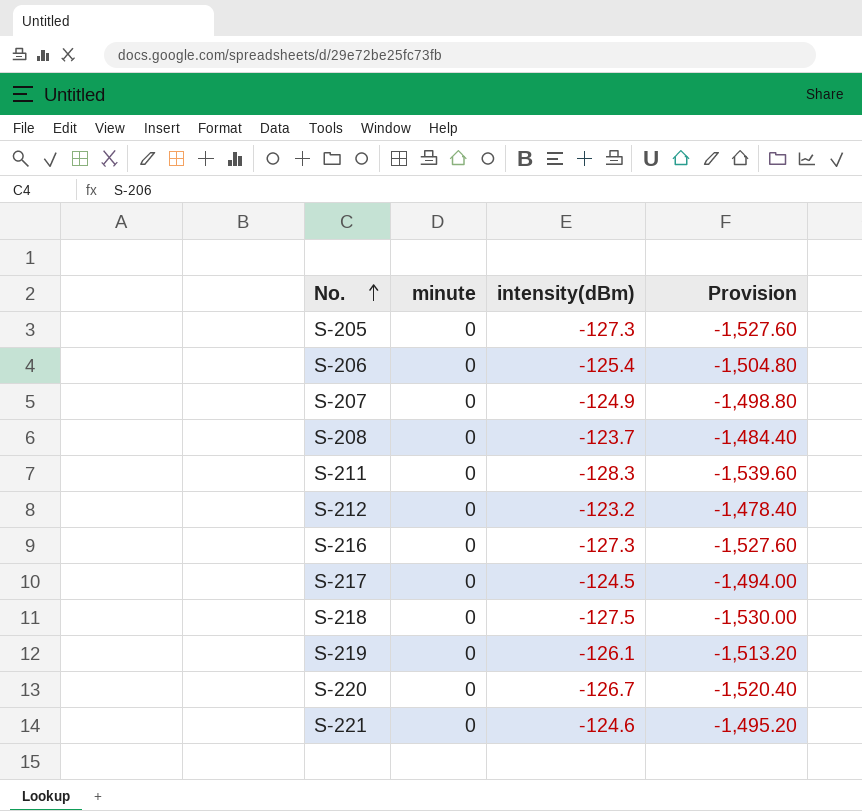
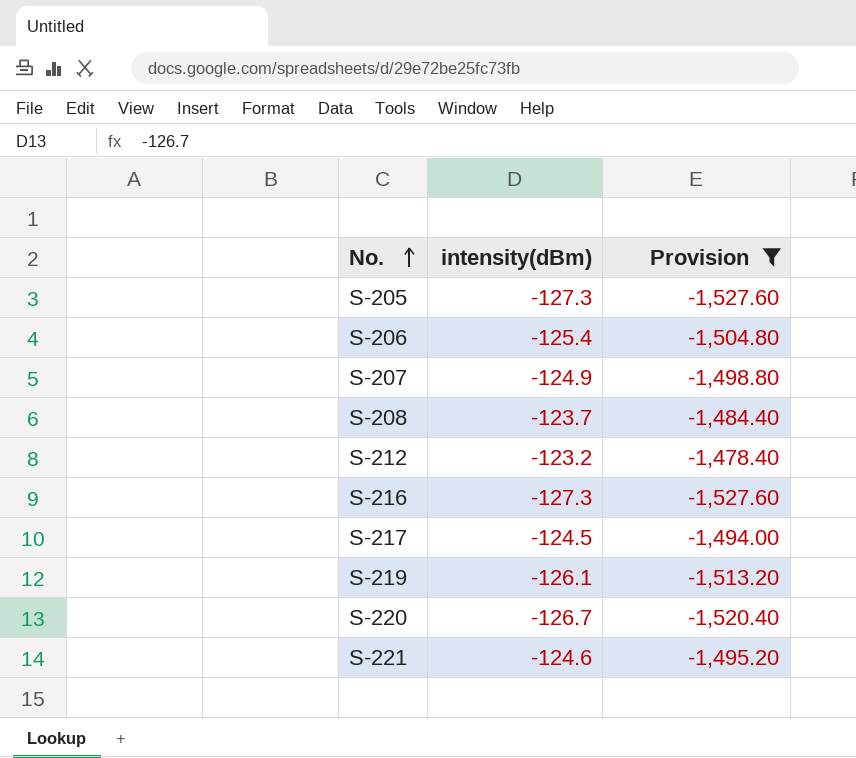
filter: none -> Provision >= -1,527.60
column minute | position: 2 -> none

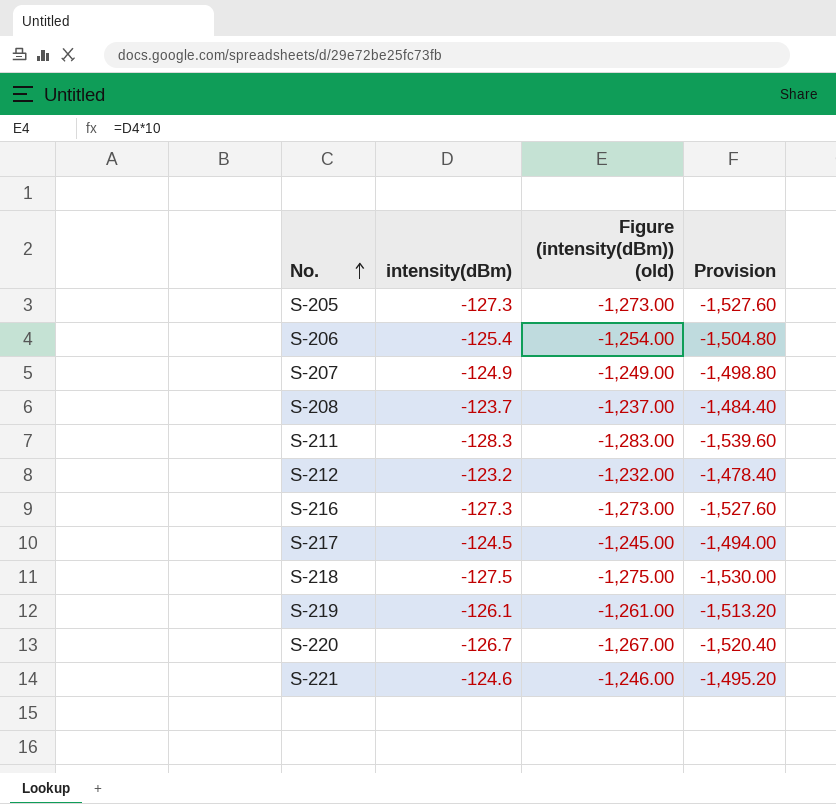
filter: Provision >= -1,527.60 -> none
column Figure (intensity(dBm)) (old) | formula: none -> [intensity(dBm)] * 10

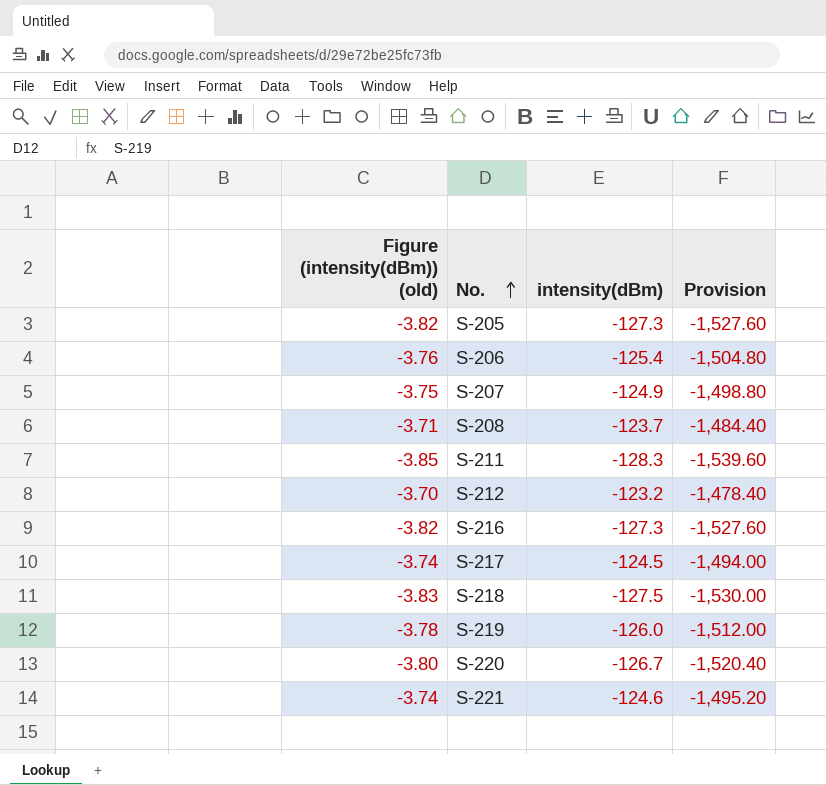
column Figure (intensity(dBm)) (old) | formula: [intensity(dBm)] * 10 -> [intensity(dBm)] * 0.03
column Figure (intensity(dBm)) (old) | position: 3 -> 1
S-219 | intensity(dBm): -126.1 -> -126.0
S-219 | Provision: -1,513.20 -> -1,512.00

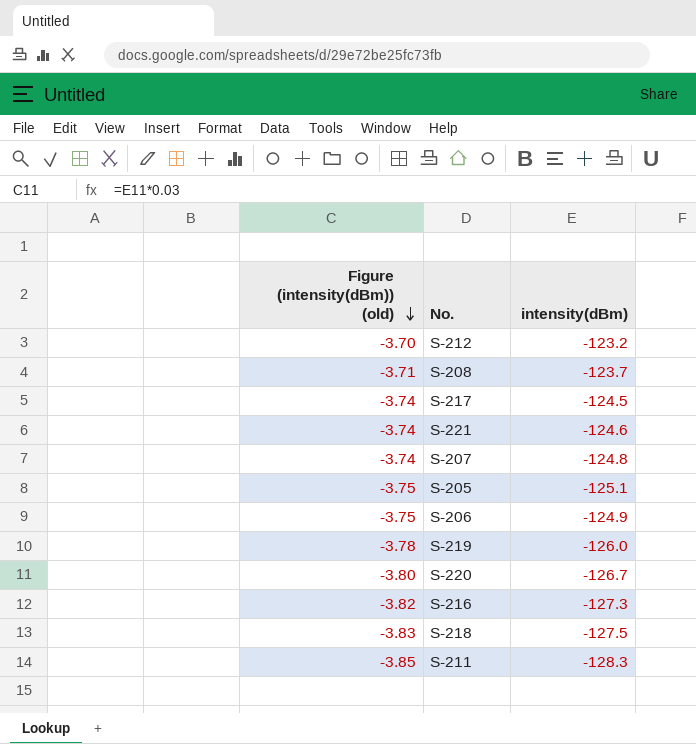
row order: No. ascending -> Figure (intensity(dBm)) (old) descending
column Provision | formula: [intensity(dBm)] * 12 -> none
S-207 | Figure (intensity(dBm)) (old): -3.75 -> -3.74
S-207 | intensity(dBm): -124.9 -> -124.8
S-205 | Figure (intensity(dBm)) (old): -3.82 -> -3.75
S-205 | intensity(dBm): -127.3 -> -125.1
S-206 | Figure (intensity(dBm)) (old): -3.76 -> -3.75
S-206 | intensity(dBm): -125.4 -> -124.9

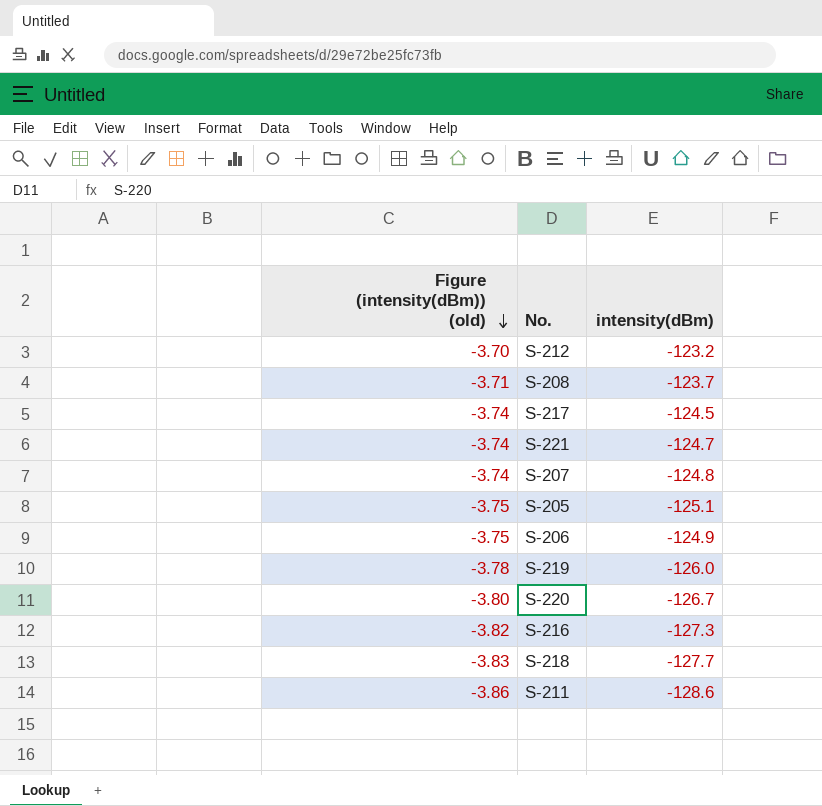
S-221 | intensity(dBm): -124.6 -> -124.7
S-218 | intensity(dBm): -127.5 -> -127.7
S-211 | Figure (intensity(dBm)) (old): -3.85 -> -3.86
S-211 | intensity(dBm): -128.3 -> -128.6

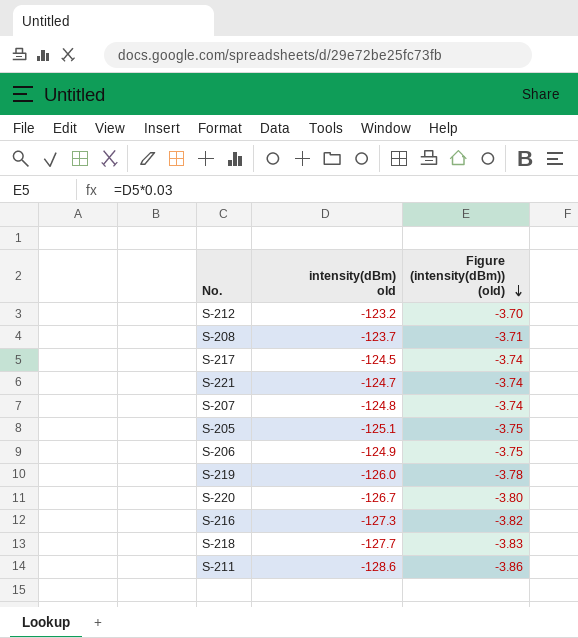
column name: intensity(dBm) -> intensity(dBm) old
column Figure (intensity(dBm)) (old) | position: 1 -> 3

